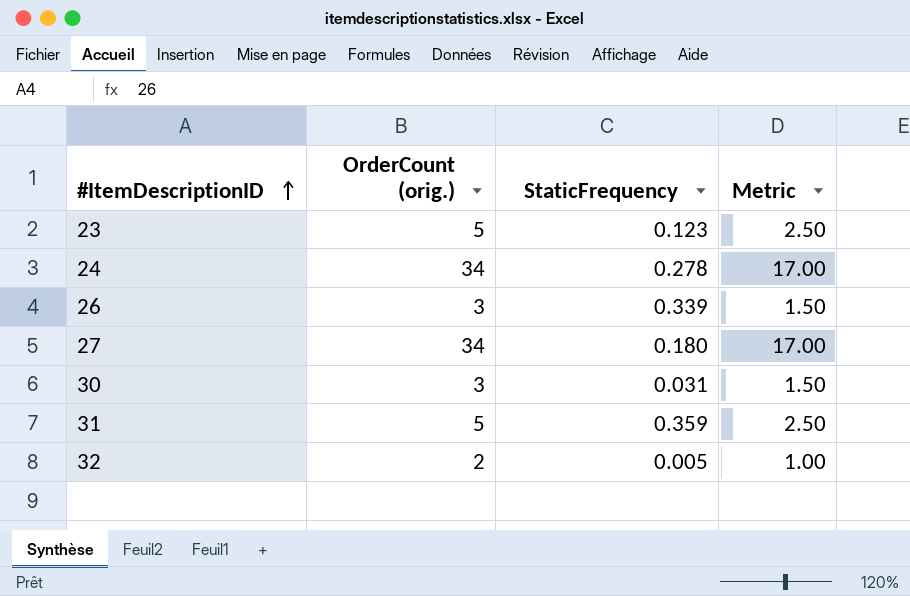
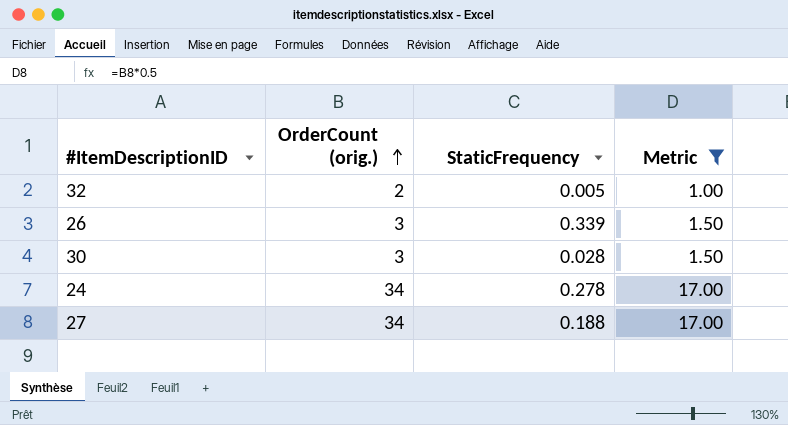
filter: none -> Metric != 2.50
row order: #ItemDescriptionID ascending -> OrderCount (orig.) ascending
30 | StaticFrequency: 0.031 -> 0.028
27 | StaticFrequency: 0.180 -> 0.188

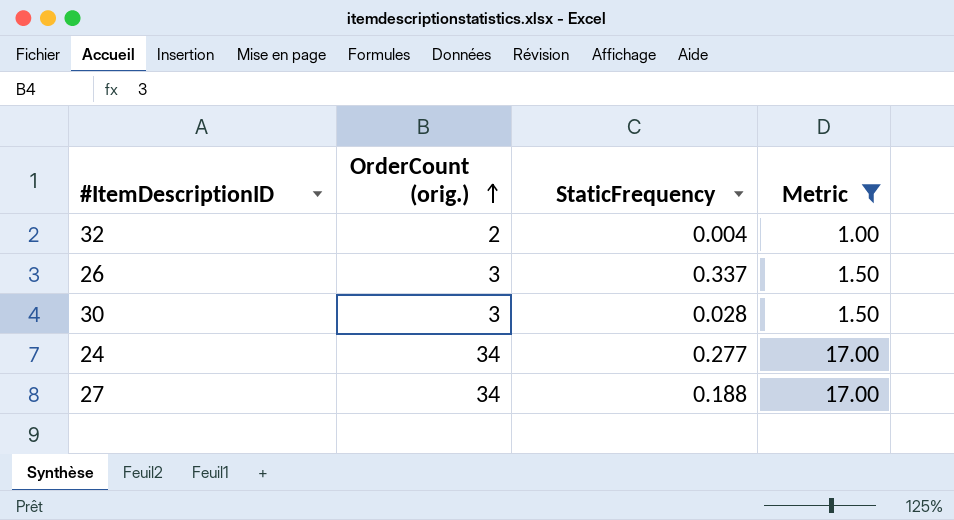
32 | StaticFrequency: 0.005 -> 0.004
26 | StaticFrequency: 0.339 -> 0.337
24 | StaticFrequency: 0.278 -> 0.277

